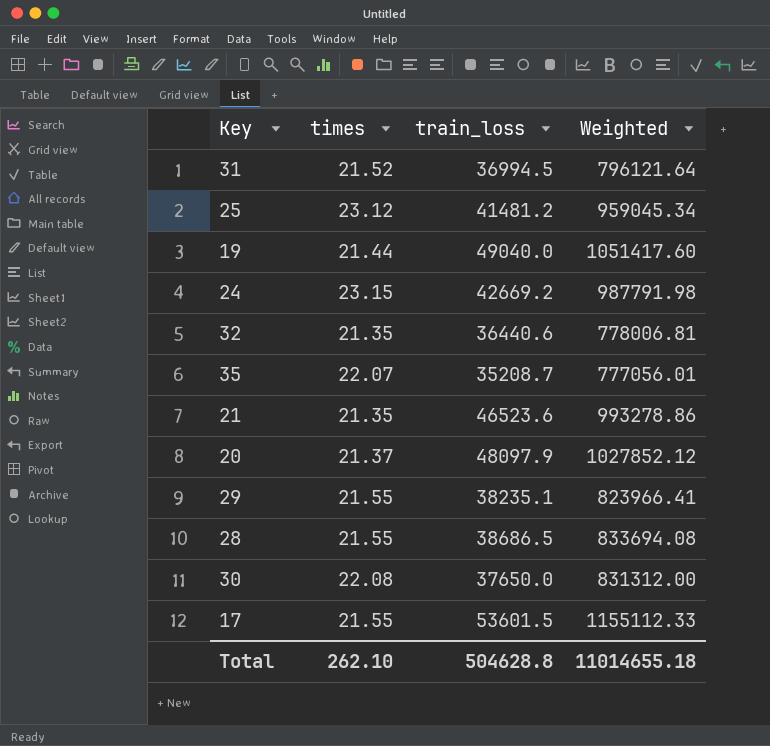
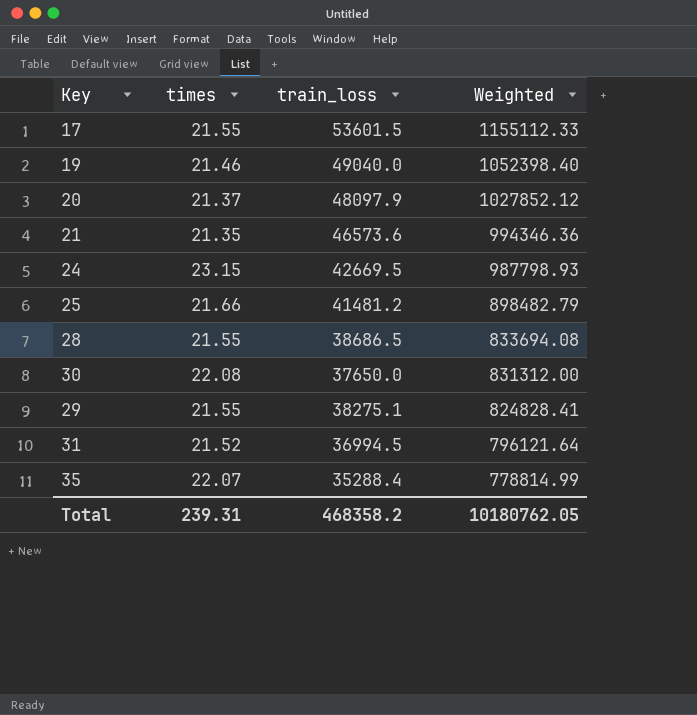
row order: none -> Weighted descending
row 32: 21.35 | 36440.6 | 778006.81 -> none
19 | times: 21.44 -> 21.46
19 | Weighted: 1051417.60 -> 1052398.40
21 | train_loss: 46523.6 -> 46573.6
21 | Weighted: 993278.86 -> 994346.36
24 | train_loss: 42669.2 -> 42669.5
24 | Weighted: 987791.98 -> 987798.93
25 | times: 23.12 -> 21.66
25 | Weighted: 959045.34 -> 898482.79
29 | train_loss: 38235.1 -> 38275.1
29 | Weighted: 823966.41 -> 824828.41
35 | train_loss: 35208.7 -> 35288.4
35 | Weighted: 777056.01 -> 778814.99
Total | times: 262.10 -> 239.31
Total | train_loss: 504628.8 -> 468358.2
Total | Weighted: 11014655.18 -> 10180762.05

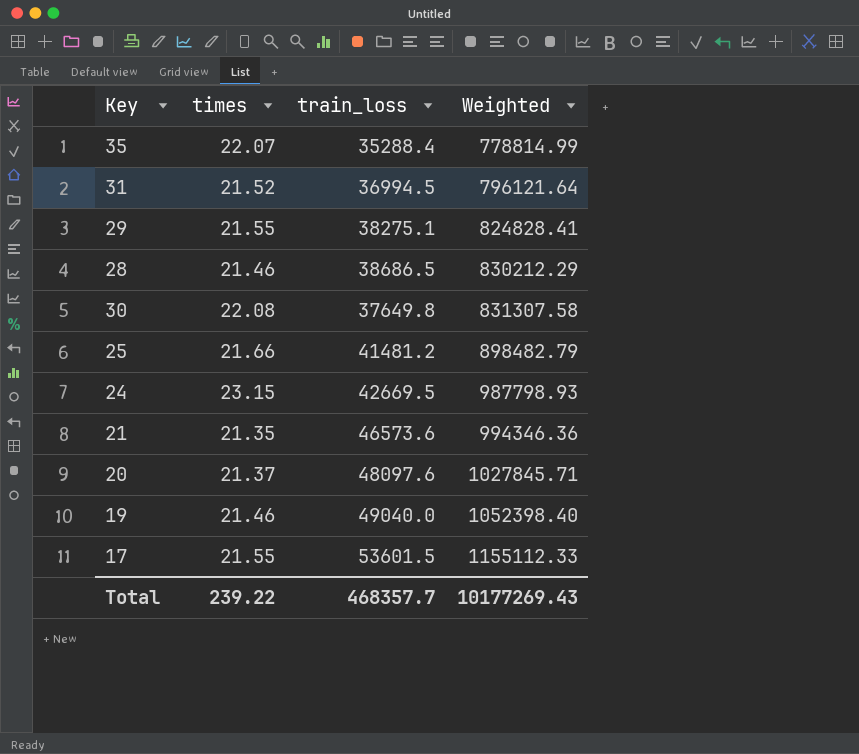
row order: Weighted descending -> Weighted ascending
28 | times: 21.55 -> 21.46
28 | Weighted: 833694.08 -> 830212.29
30 | train_loss: 37650.0 -> 37649.8
30 | Weighted: 831312.00 -> 831307.58
20 | train_loss: 48097.9 -> 48097.6
20 | Weighted: 1027852.12 -> 1027845.71
Total | times: 239.31 -> 239.22
Total | train_loss: 468358.2 -> 468357.7
Total | Weighted: 10180762.05 -> 10177269.43

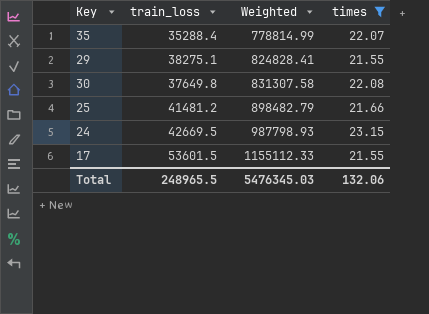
filter: none -> times >= 21.55
column times | position: 2 -> 4
Total | train_loss: 468357.7 -> 248965.5
Total | Weighted: 10177269.43 -> 5476345.03
Total | times: 239.22 -> 132.06

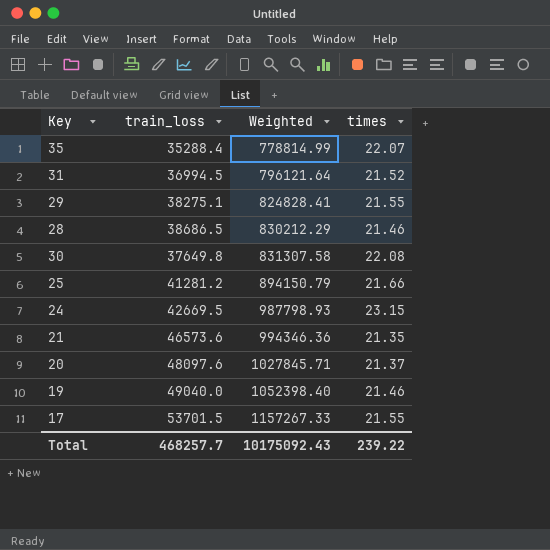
filter: times >= 21.55 -> none
25 | train_loss: 41481.2 -> 41281.2
25 | Weighted: 898482.79 -> 894150.79
17 | train_loss: 53601.5 -> 53701.5
17 | Weighted: 1155112.33 -> 1157267.33
Total | train_loss: 248965.5 -> 468257.7
Total | Weighted: 5476345.03 -> 10175092.43
Total | times: 132.06 -> 239.22

